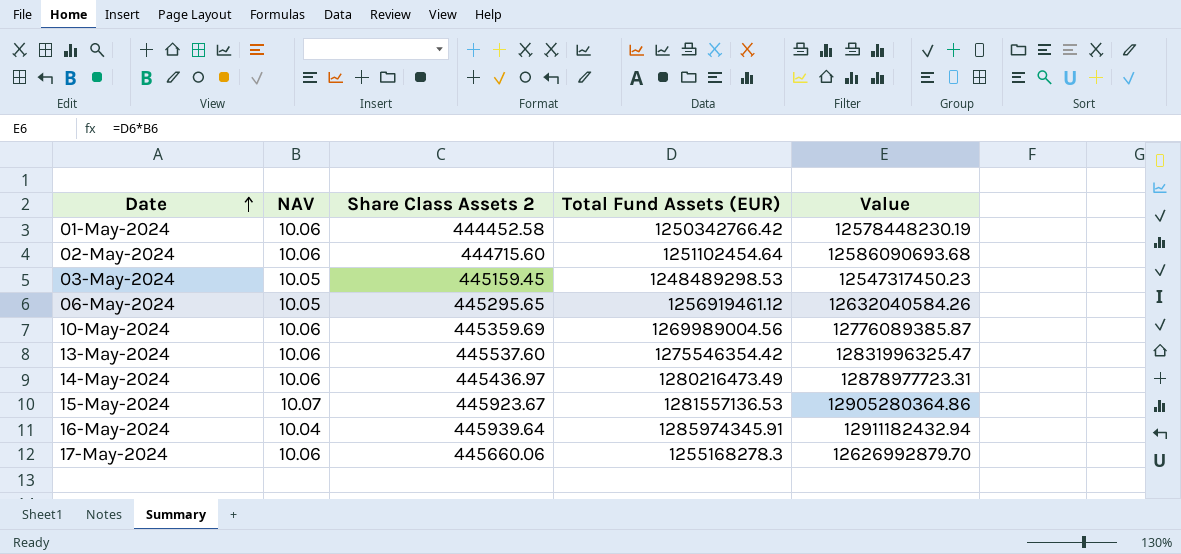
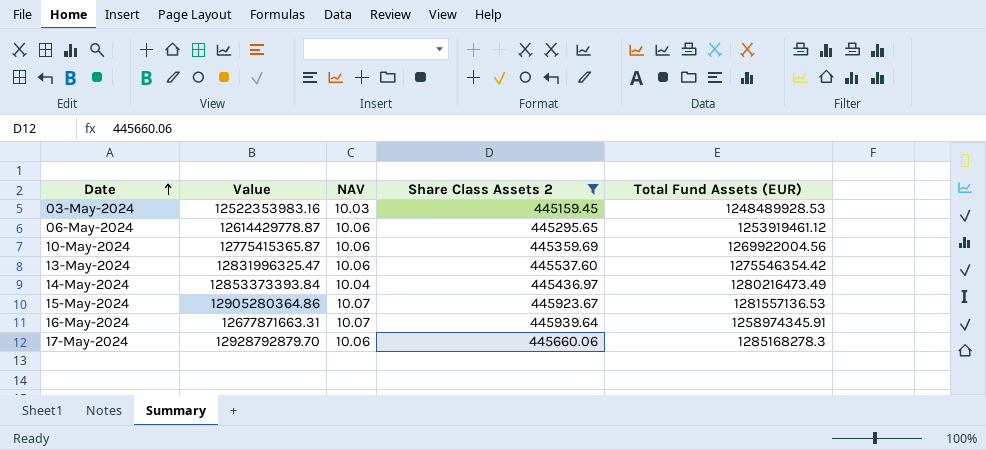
filter: none -> Share Class Assets 2 >= 445159.45
column Value | position: 5 -> 2
03-May-2024 | Value: 12547317450.23 -> 12522353983.16
03-May-2024 | NAV: 10.05 -> 10.03
03-May-2024 | Total Fund Assets (EUR): 1248489298.53 -> 1248489928.53
06-May-2024 | Value: 12632040584.26 -> 12614429778.87
06-May-2024 | NAV: 10.05 -> 10.06
06-May-2024 | Total Fund Assets (EUR): 1256919461.12 -> 1253919461.12
10-May-2024 | Value: 12776089385.87 -> 12775415365.87
10-May-2024 | Total Fund Assets (EUR): 1269989004.56 -> 1269922004.56
14-May-2024 | Value: 12878977723.31 -> 12853373393.84
14-May-2024 | NAV: 10.06 -> 10.04
16-May-2024 | Value: 12911182432.94 -> 12677871663.31
16-May-2024 | NAV: 10.04 -> 10.07
16-May-2024 | Total Fund Assets (EUR): 1285974345.91 -> 1258974345.91
17-May-2024 | Value: 12626992879.70 -> 12928792879.70
17-May-2024 | Total Fund Assets (EUR): 1255168278.3 -> 1285168278.3

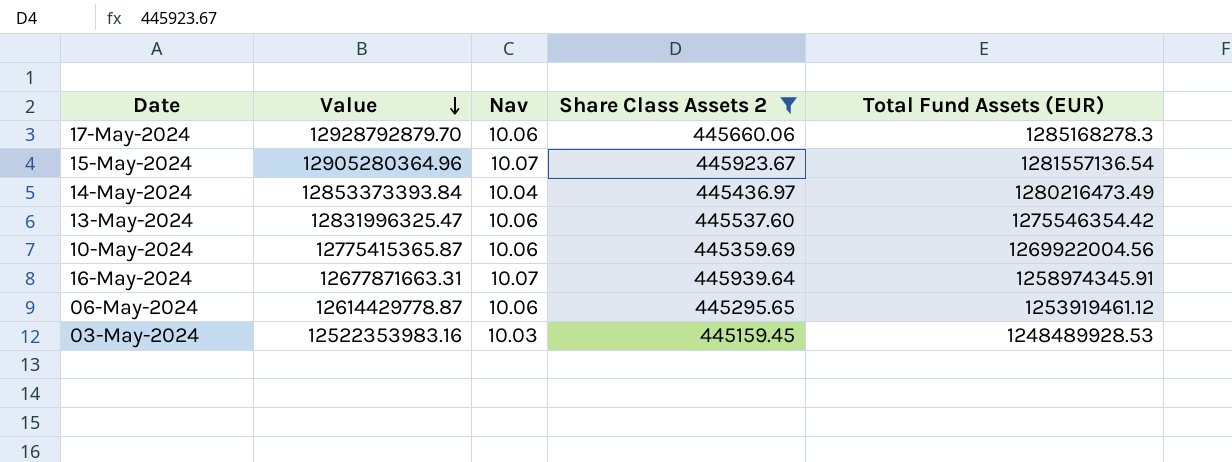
row order: Date ascending -> Value descending
column name: NAV -> Nav
15-May-2024 | Value: 12905280364.86 -> 12905280364.96
15-May-2024 | Total Fund Assets (EUR): 1281557136.53 -> 1281557136.54

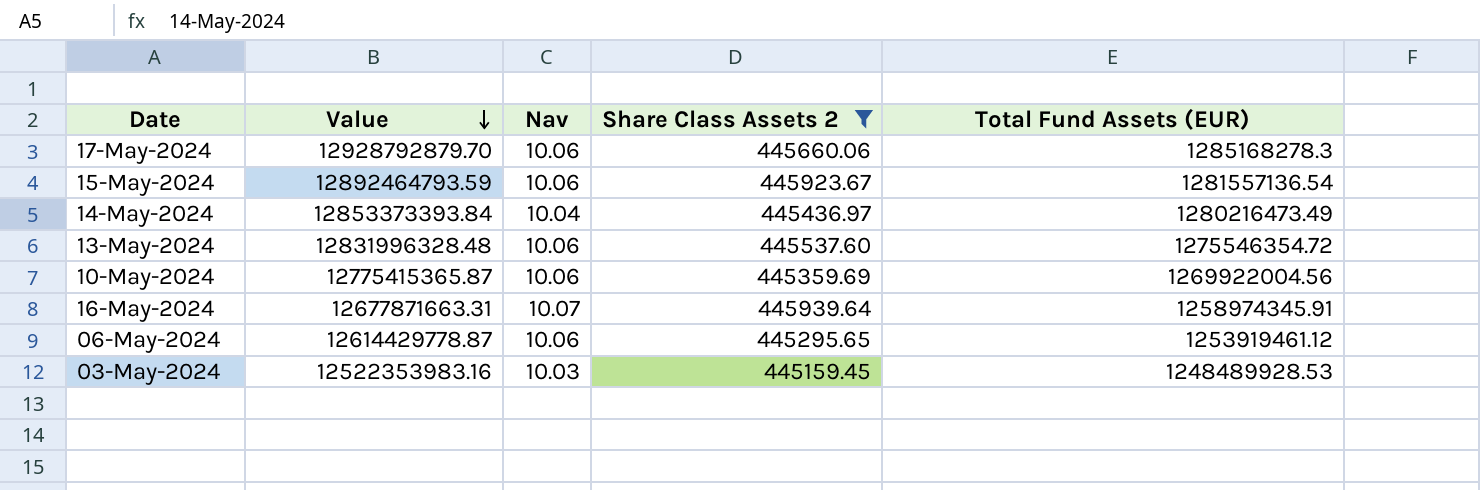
15-May-2024 | Value: 12905280364.96 -> 12892464793.59
15-May-2024 | Nav: 10.07 -> 10.06
13-May-2024 | Value: 12831996325.47 -> 12831996328.48
13-May-2024 | Total Fund Assets (EUR): 1275546354.42 -> 1275546354.72

